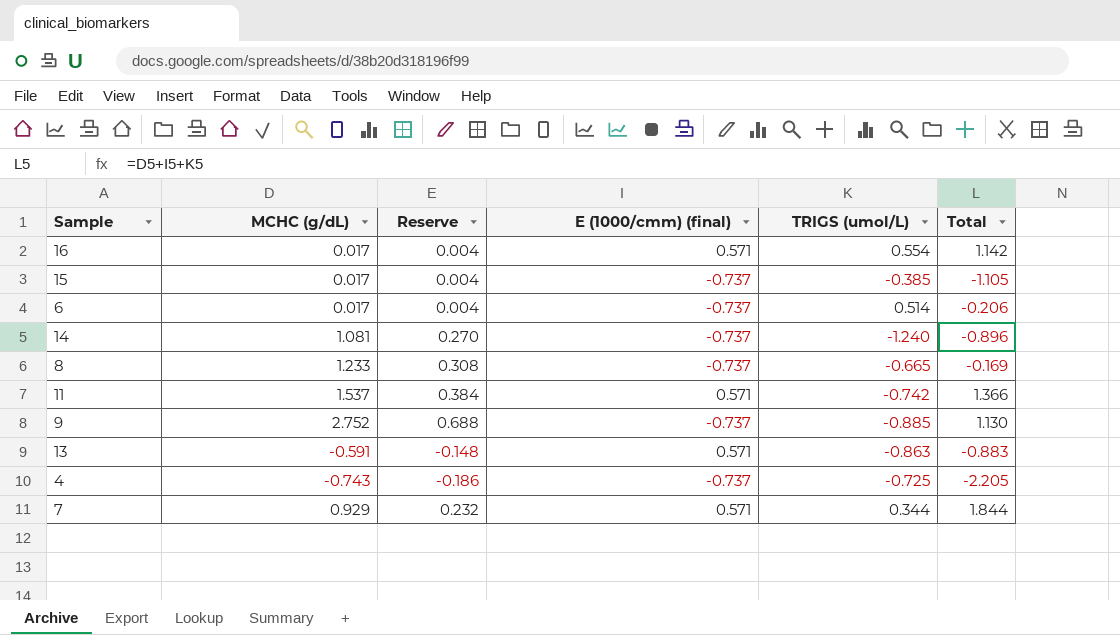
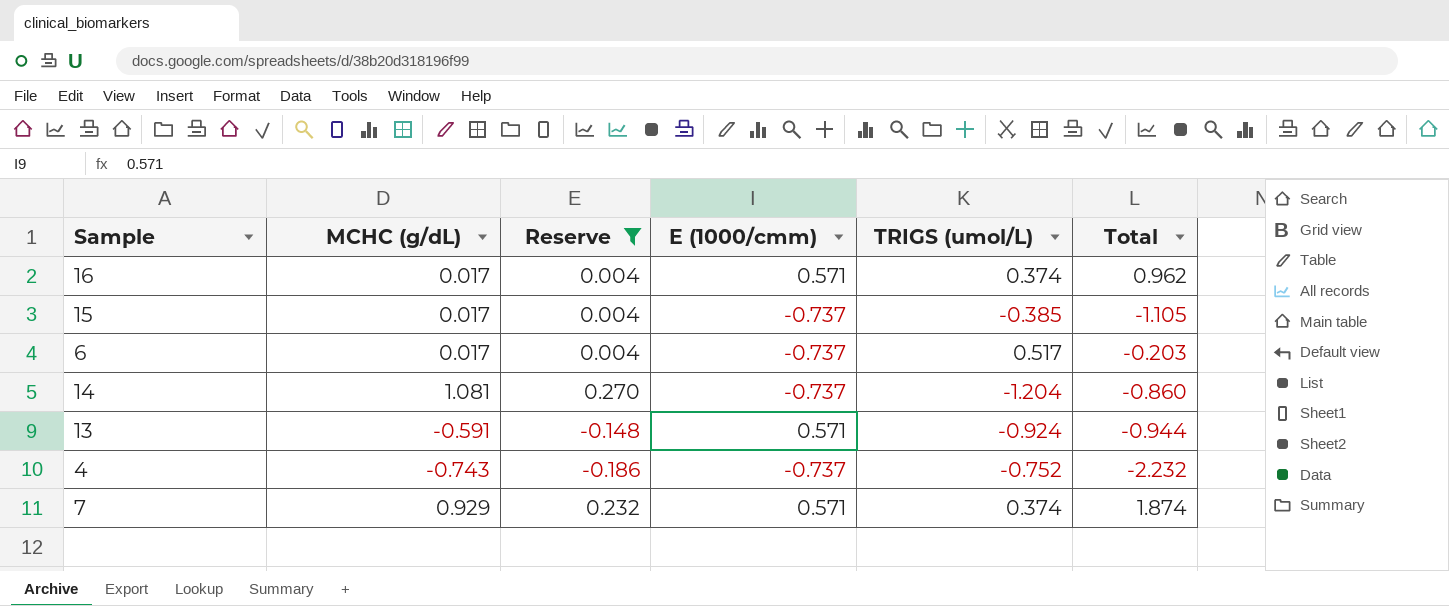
filter: none -> Reserve <= 0.270
column name: E (1000/cmm) (final) -> E (1000/cmm)
16 | TRIGS (umol/L): 0.554 -> 0.374
16 | Total: 1.142 -> 0.962
6 | TRIGS (umol/L): 0.514 -> 0.517
6 | Total: -0.206 -> -0.203
14 | TRIGS (umol/L): -1.240 -> -1.204
14 | Total: -0.896 -> -0.860
13 | TRIGS (umol/L): -0.863 -> -0.924
13 | Total: -0.883 -> -0.944
4 | TRIGS (umol/L): -0.725 -> -0.752
4 | Total: -2.205 -> -2.232
7 | TRIGS (umol/L): 0.344 -> 0.374
7 | Total: 1.844 -> 1.874

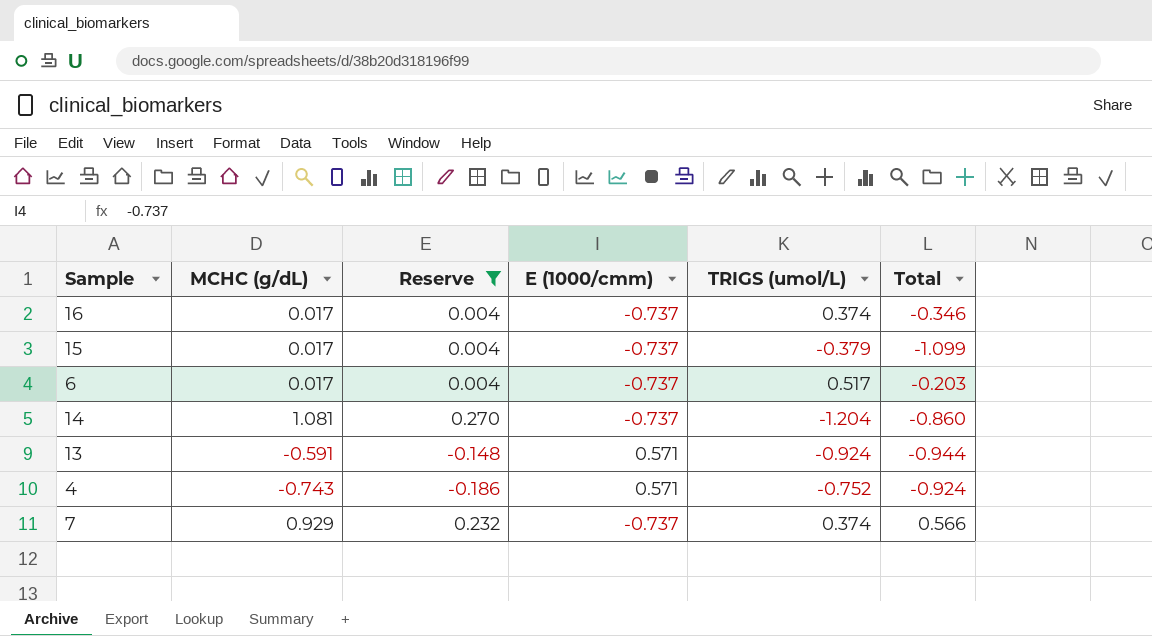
16 | E (1000/cmm): 0.571 -> -0.737
16 | Total: 0.962 -> -0.346
15 | TRIGS (umol/L): -0.385 -> -0.379
15 | Total: -1.105 -> -1.099
4 | E (1000/cmm): -0.737 -> 0.571
4 | Total: -2.232 -> -0.924
7 | E (1000/cmm): 0.571 -> -0.737
7 | Total: 1.874 -> 0.566

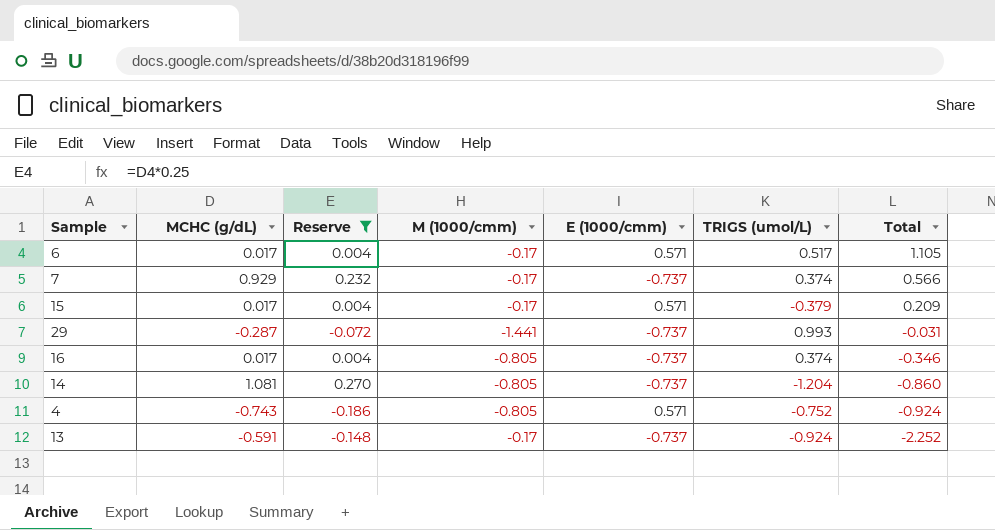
row order: none -> Total descending
column M (1000/cmm) | position: none -> 4
6 | E (1000/cmm): -0.737 -> 0.571
6 | Total: -0.203 -> 1.105
15 | E (1000/cmm): -0.737 -> 0.571
15 | Total: -1.099 -> 0.209
row 29: none -> -0.287 | -0.072 | -1.441 | -0.737 | 0.993 | -0.031
13 | E (1000/cmm): 0.571 -> -0.737
13 | Total: -0.944 -> -2.252

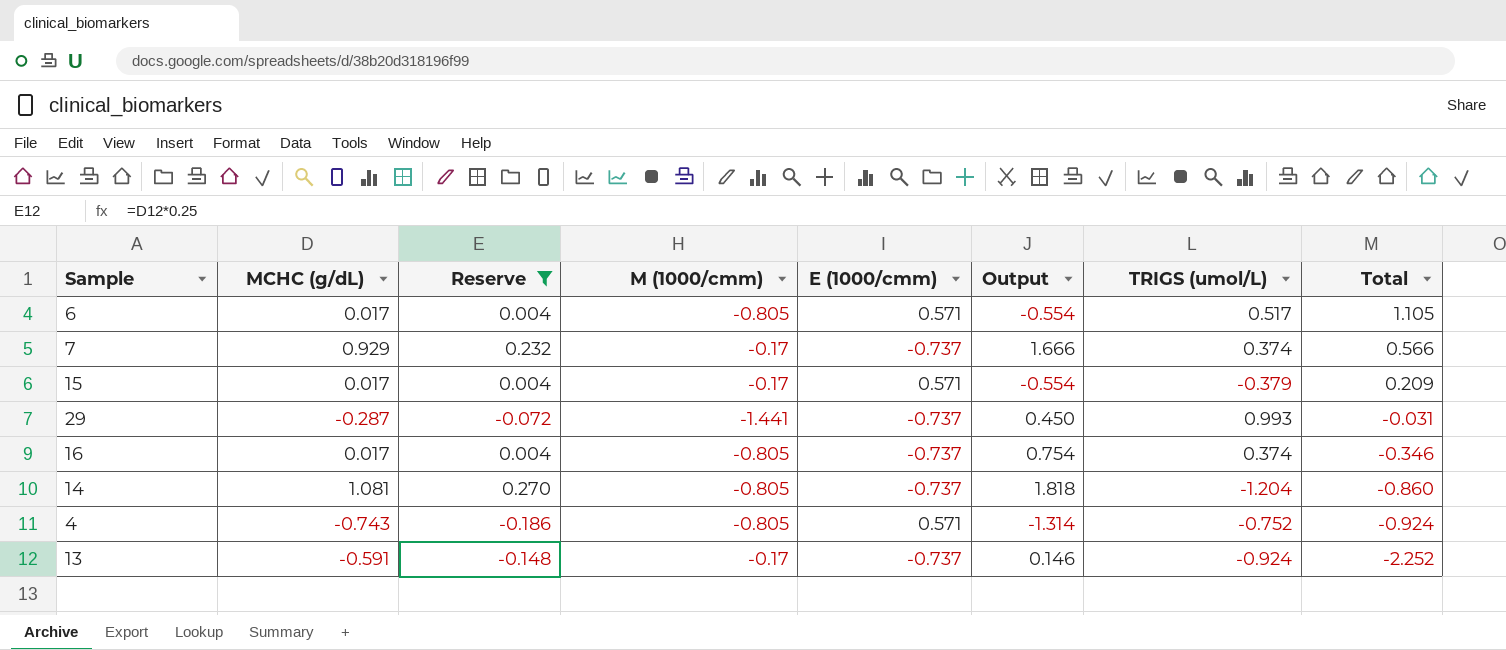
column Output | formula: none -> [MCHC (g/dL)] - [E (1000/cmm)]
6 | M (1000/cmm): -0.17 -> -0.805

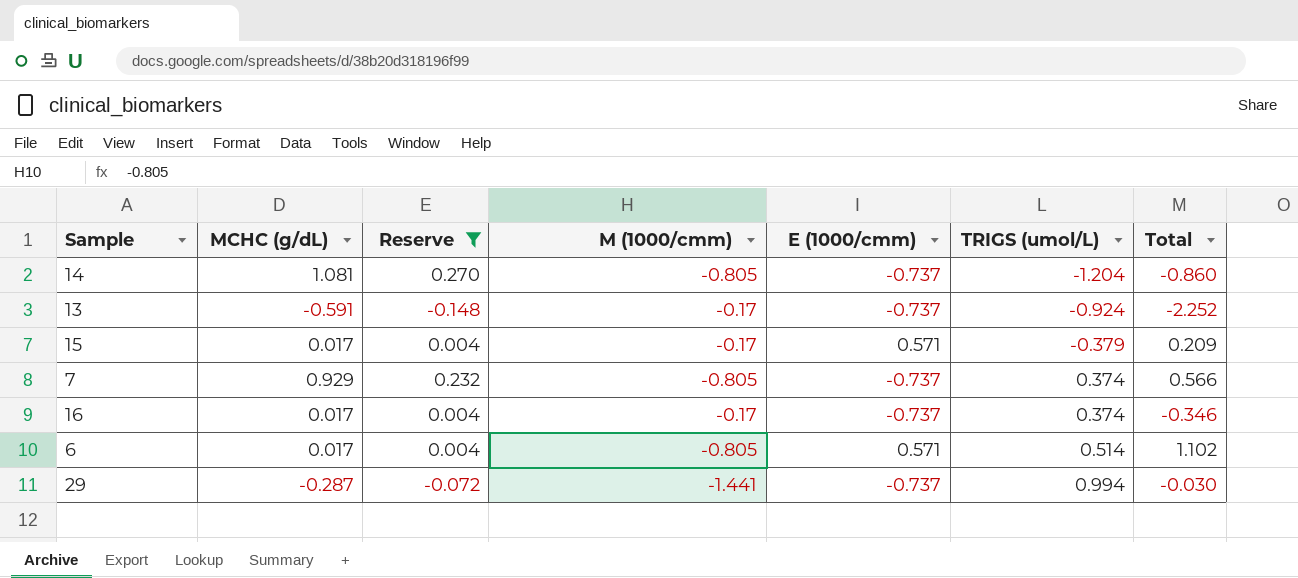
row order: Total descending -> TRIGS (umol/L) ascending
column Output | formula: [MCHC (g/dL)] - [E (1000/cmm)] -> none
row 4: -0.743 | -0.186 | -0.805 | 0.571 | -1.314 | -0.752 | -0.924 -> none
7 | M (1000/cmm): -0.17 -> -0.805
16 | M (1000/cmm): -0.805 -> -0.17
6 | TRIGS (umol/L): 0.517 -> 0.514
6 | Total: 1.105 -> 1.102
29 | TRIGS (umol/L): 0.993 -> 0.994
29 | Total: -0.031 -> -0.030

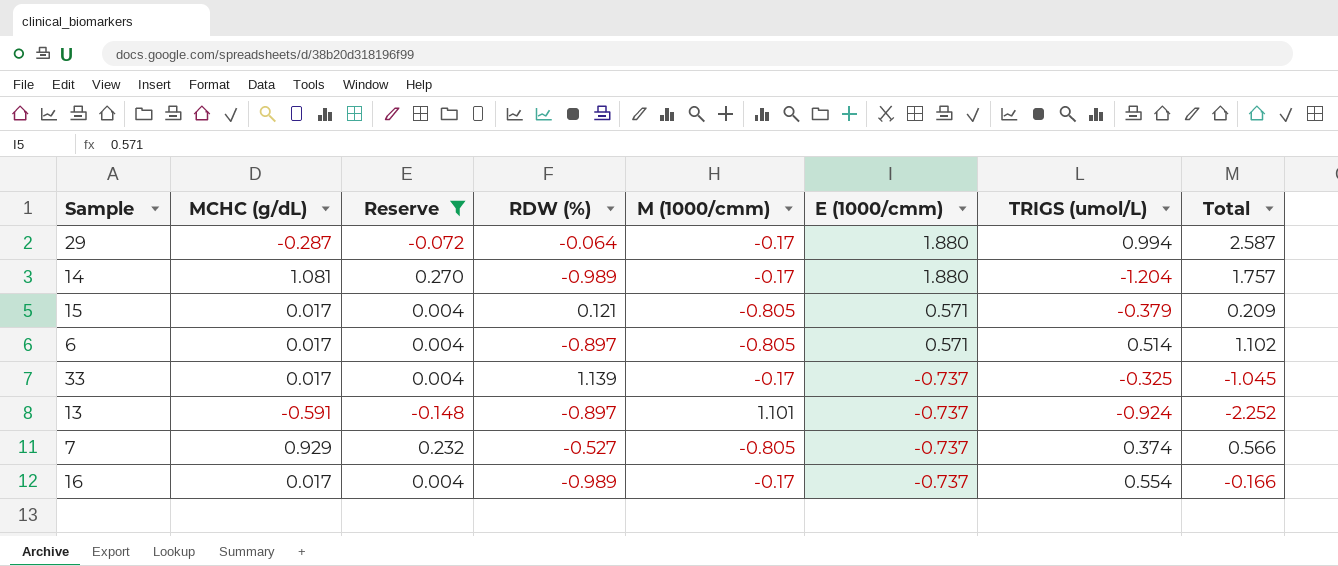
row order: TRIGS (umol/L) ascending -> E (1000/cmm) descending
column RDW (%) | position: none -> 4
29 | M (1000/cmm): -1.441 -> -0.17
29 | E (1000/cmm): -0.737 -> 1.880
29 | Total: -0.030 -> 2.587
14 | M (1000/cmm): -0.805 -> -0.17
14 | E (1000/cmm): -0.737 -> 1.880
14 | Total: -0.860 -> 1.757
15 | M (1000/cmm): -0.17 -> -0.805
row 33: none -> 0.017 | 0.004 | 1.139 | -0.17 | -0.737 | -0.325 | -1.045
13 | M (1000/cmm): -0.17 -> 1.101
16 | TRIGS (umol/L): 0.374 -> 0.554
16 | Total: -0.346 -> -0.166

